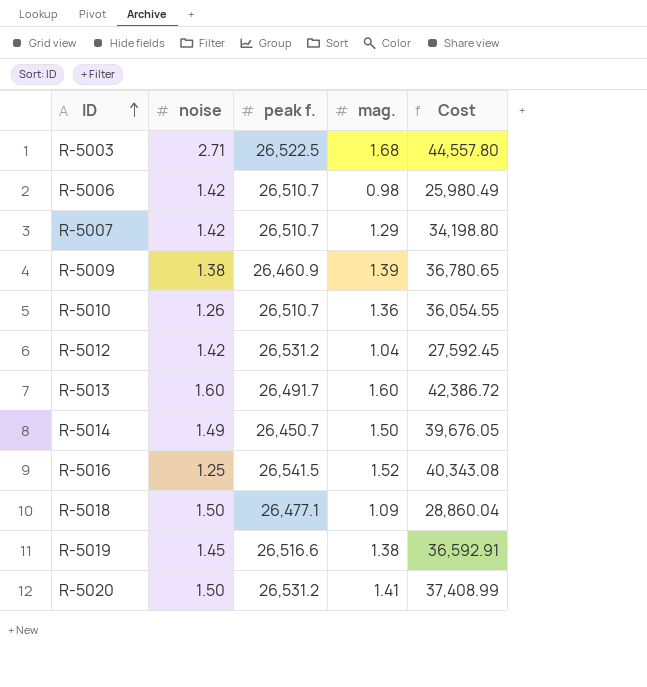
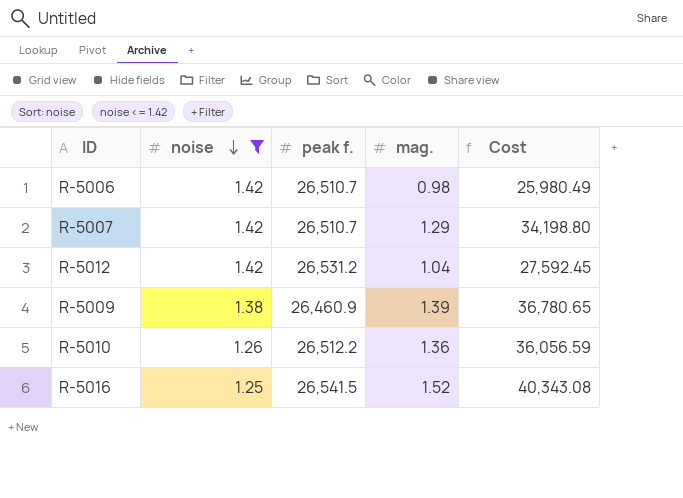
filter: none -> noise <= 1.42
row order: ID ascending -> noise descending
R-5010 | peak f.: 26,510.7 -> 26,512.2
R-5010 | Cost: 36,054.55 -> 36,056.59

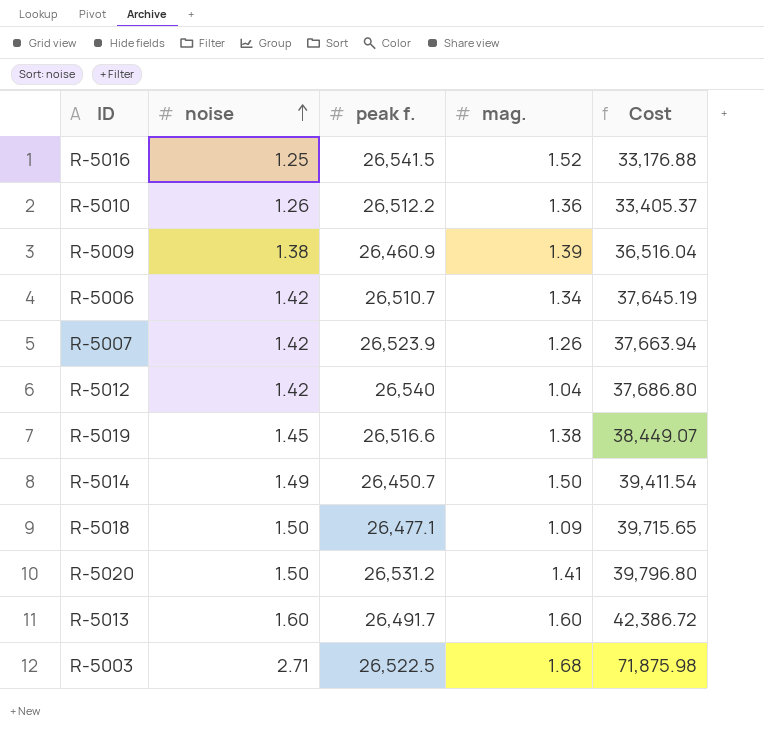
filter: noise <= 1.42 -> none
row order: noise descending -> noise ascending
column Cost | formula: [peak f.] * [mag.] -> [noise] * [peak f.]
R-5006 | mag.: 0.98 -> 1.34
R-5007 | peak f.: 26,510.7 -> 26,523.9
R-5007 | mag.: 1.29 -> 1.26
R-5012 | peak f.: 26,531.2 -> 26,540

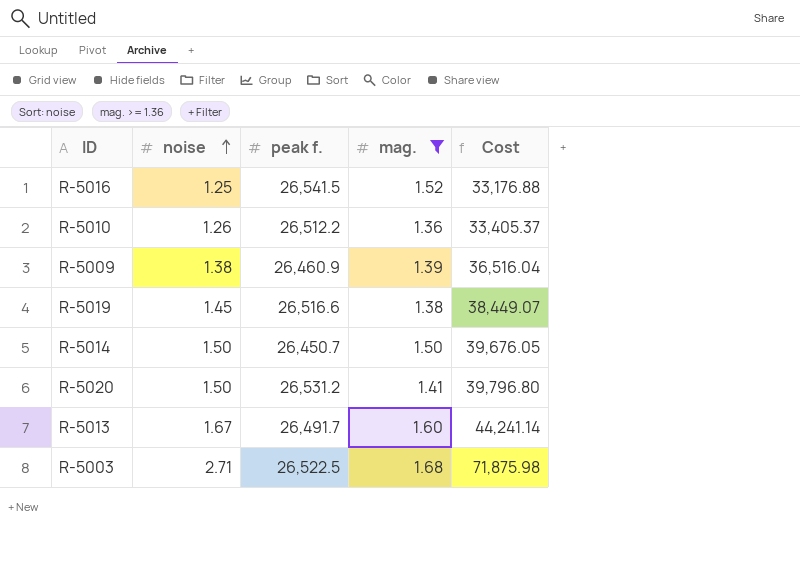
filter: none -> mag. >= 1.36
R-5014 | noise: 1.49 -> 1.50
R-5014 | Cost: 39,411.54 -> 39,676.05
R-5013 | noise: 1.60 -> 1.67
R-5013 | Cost: 42,386.72 -> 44,241.14

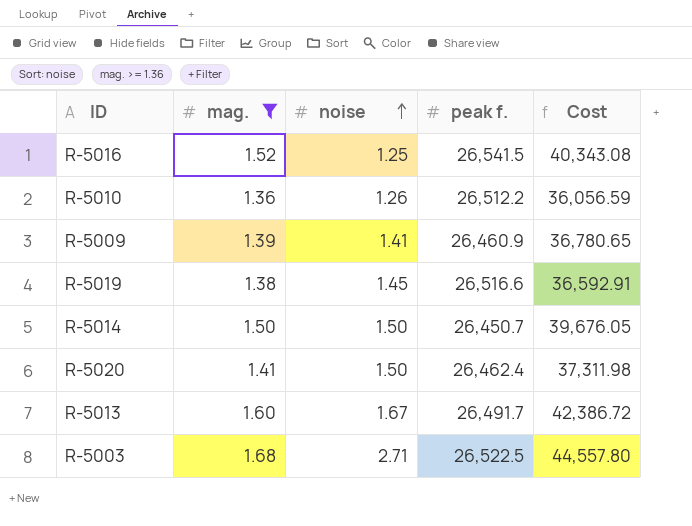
column mag. | position: 4 -> 2
column Cost | formula: [noise] * [peak f.] -> [mag.] * [peak f.]
R-5009 | noise: 1.38 -> 1.41
R-5020 | peak f.: 26,531.2 -> 26,462.4

